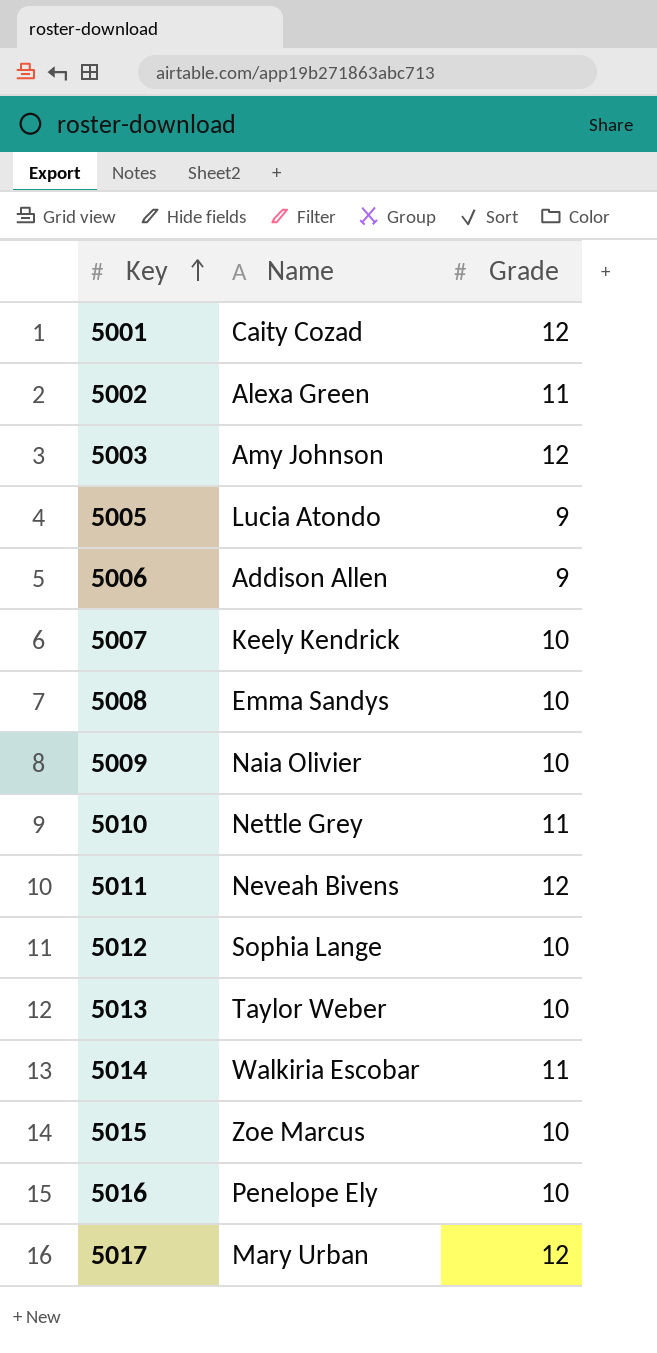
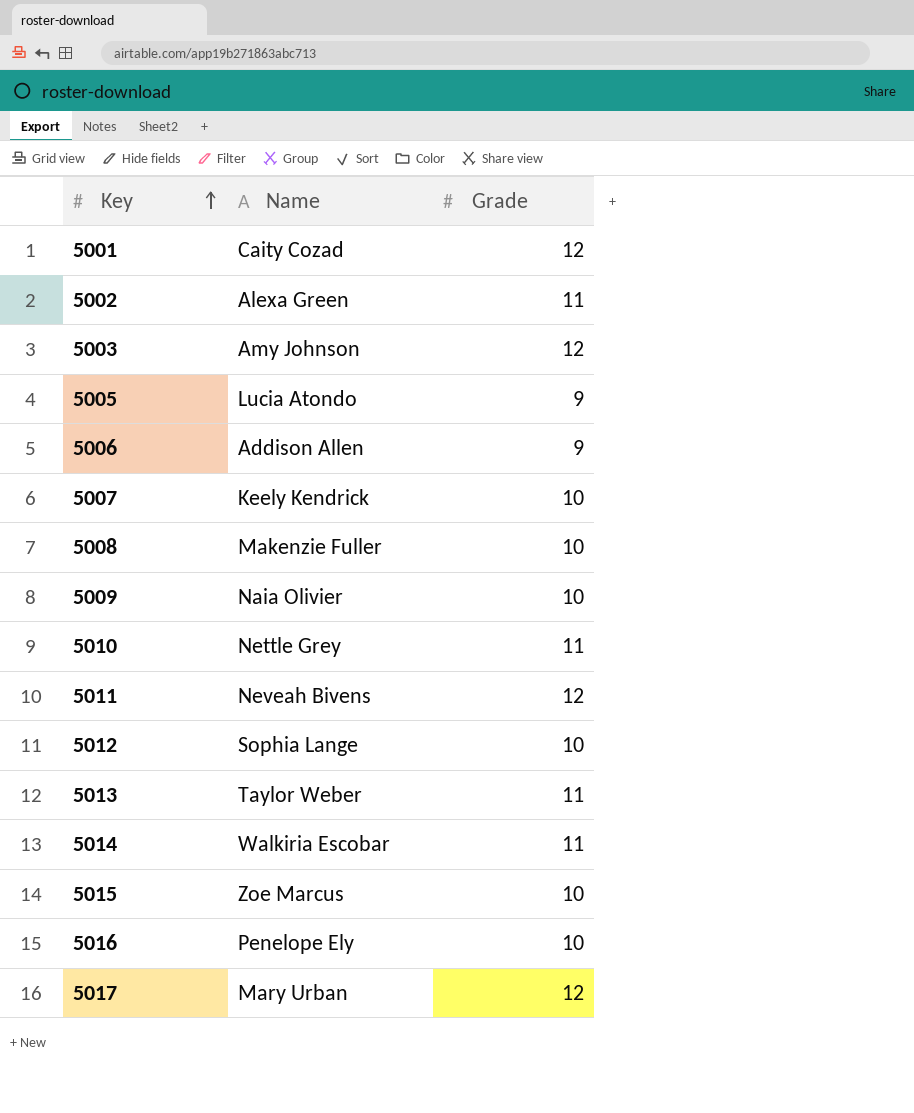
5008 | Name: Emma Sandys -> Makenzie Fuller
5013 | Grade: 10 -> 11

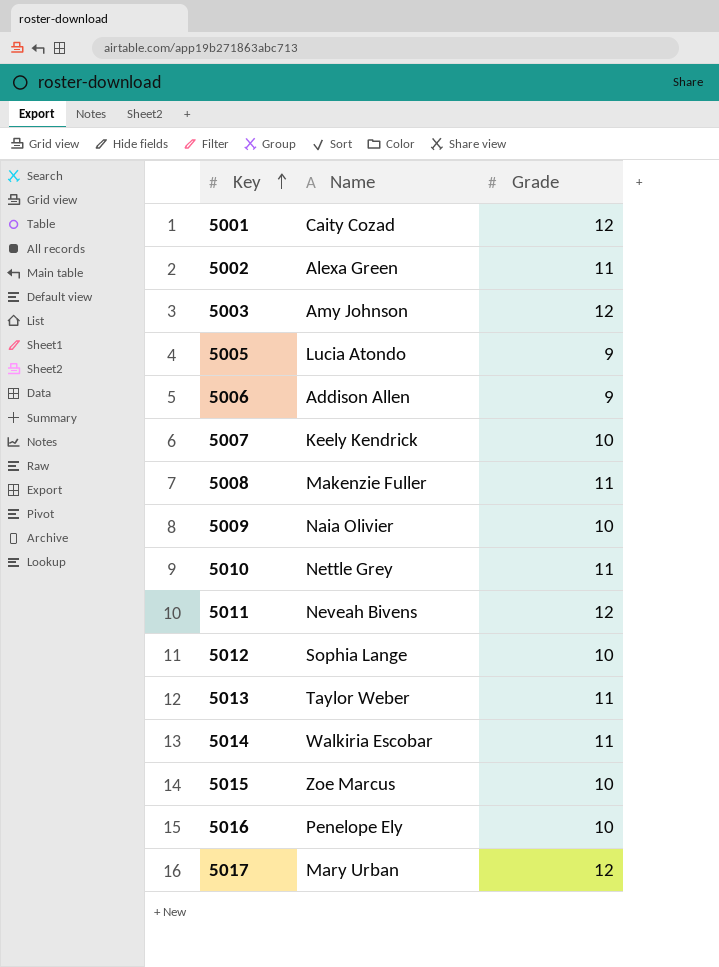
5008 | Grade: 10 -> 11

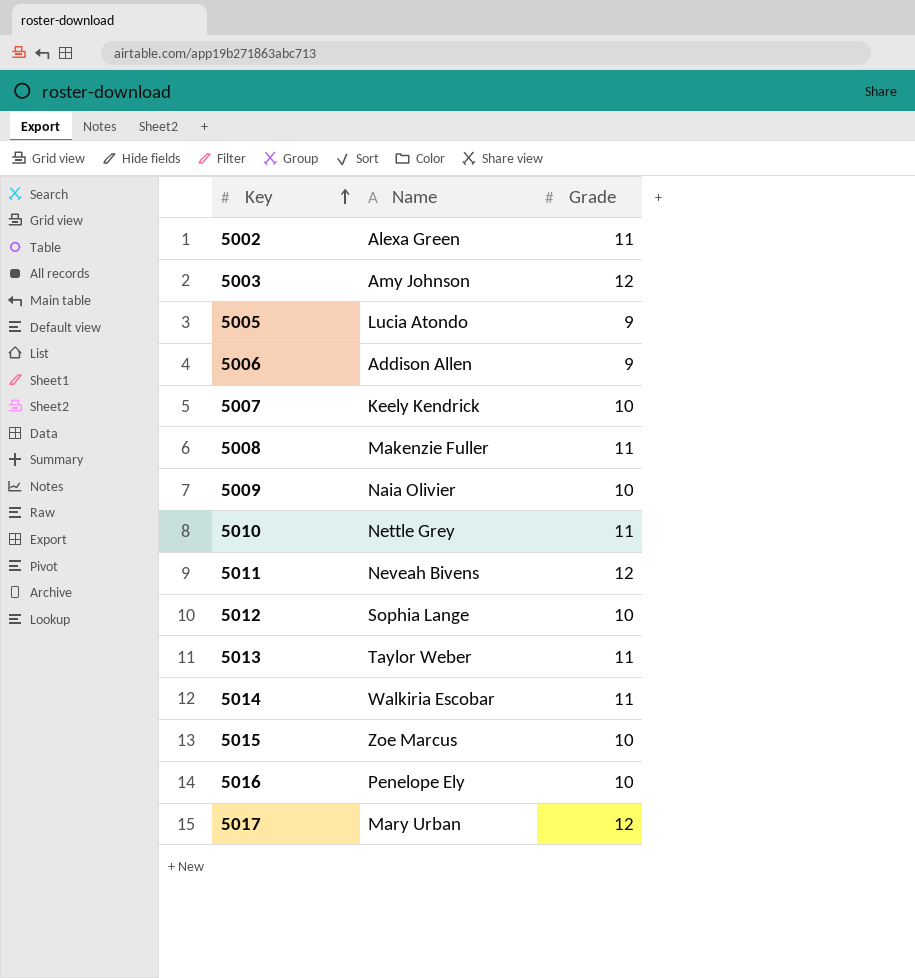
row 5001: Caity Cozad | 12 -> none

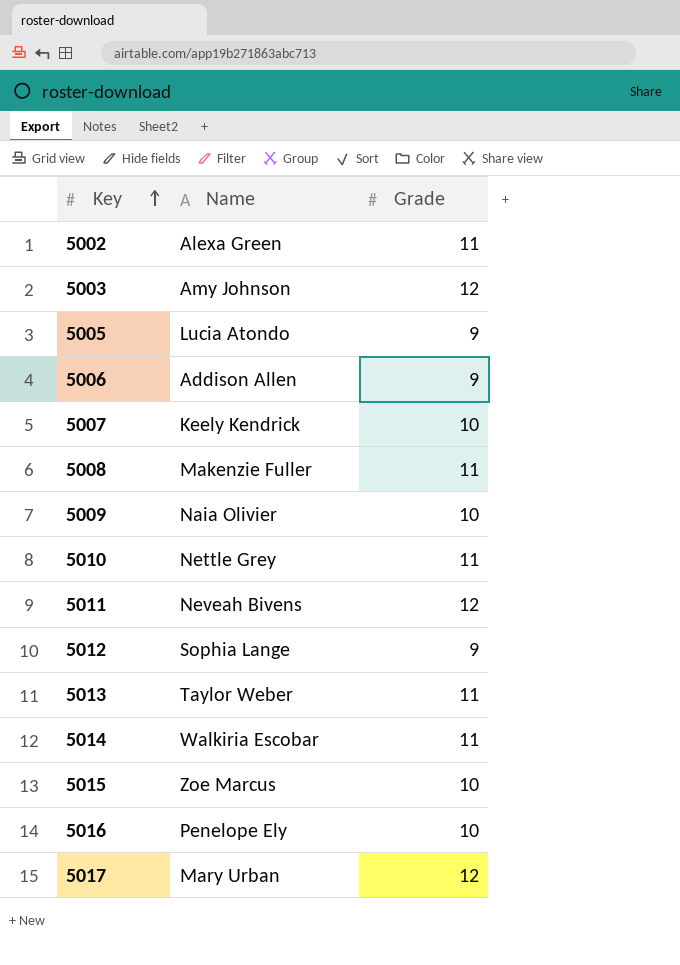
5012 | Grade: 10 -> 9

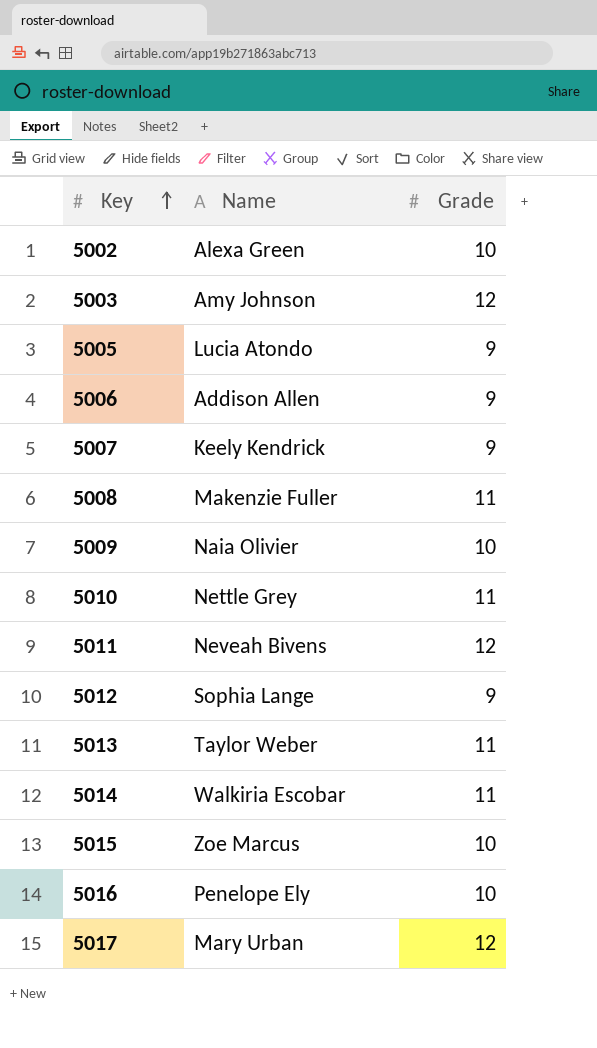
5002 | Grade: 11 -> 10
5007 | Grade: 10 -> 9

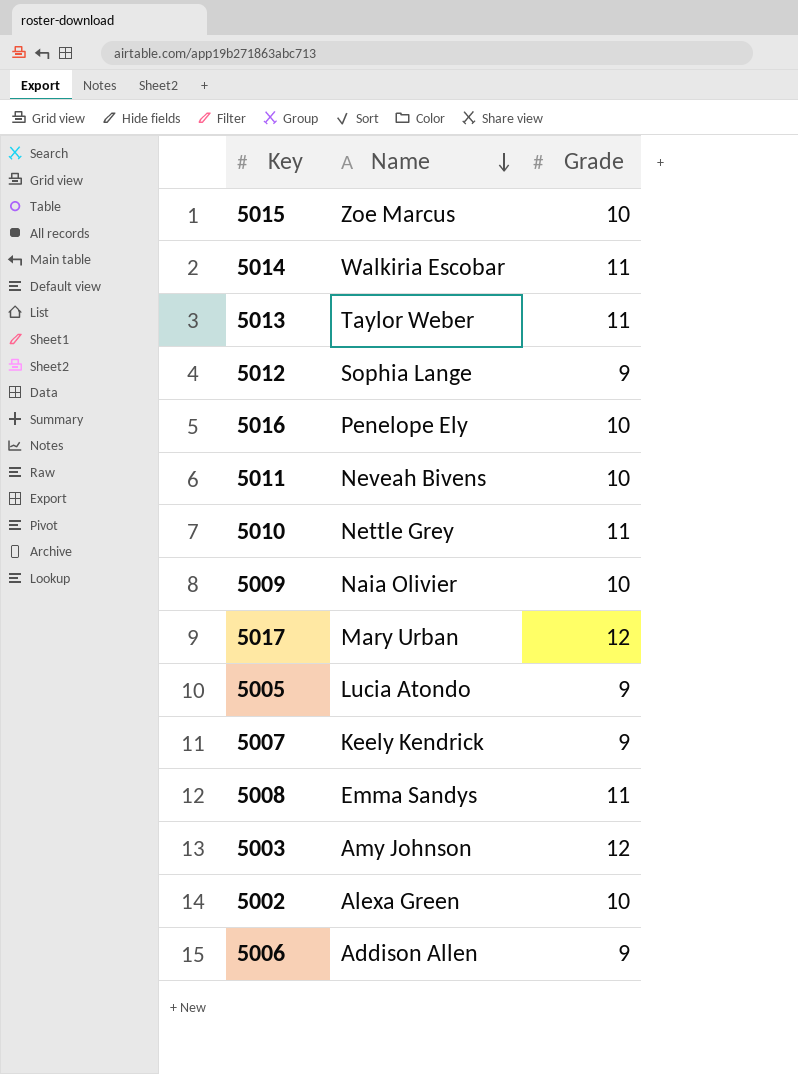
row order: Key ascending -> Name descending
5011 | Grade: 12 -> 10
5008 | Name: Makenzie Fuller -> Emma Sandys

